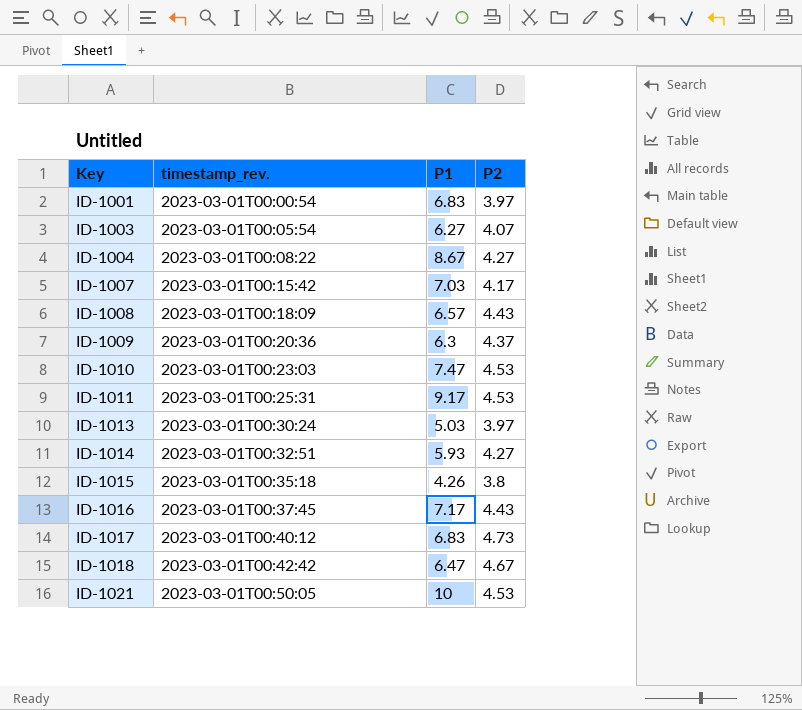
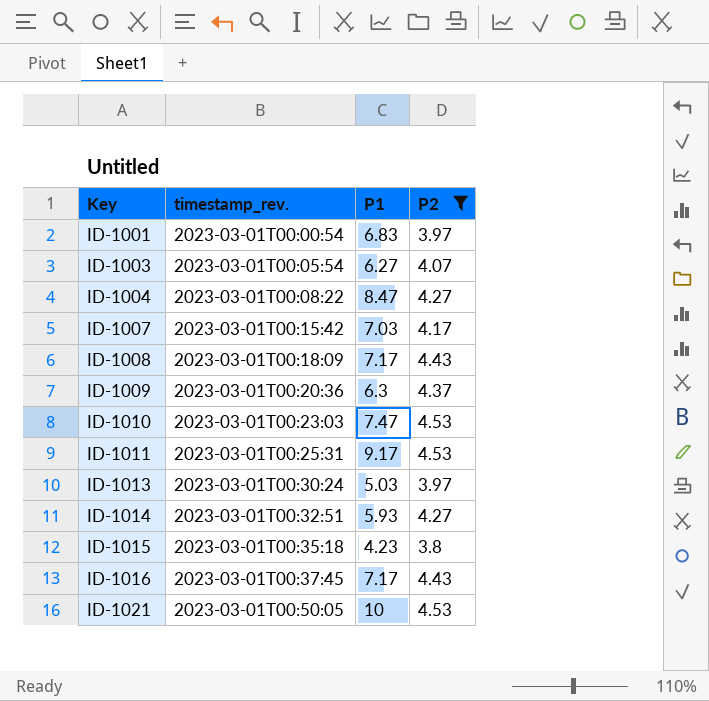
filter: none -> P2 <= 4.53
ID-1004 | P1: 8.67 -> 8.47
ID-1008 | P1: 6.57 -> 7.17
ID-1015 | P1: 4.26 -> 4.23

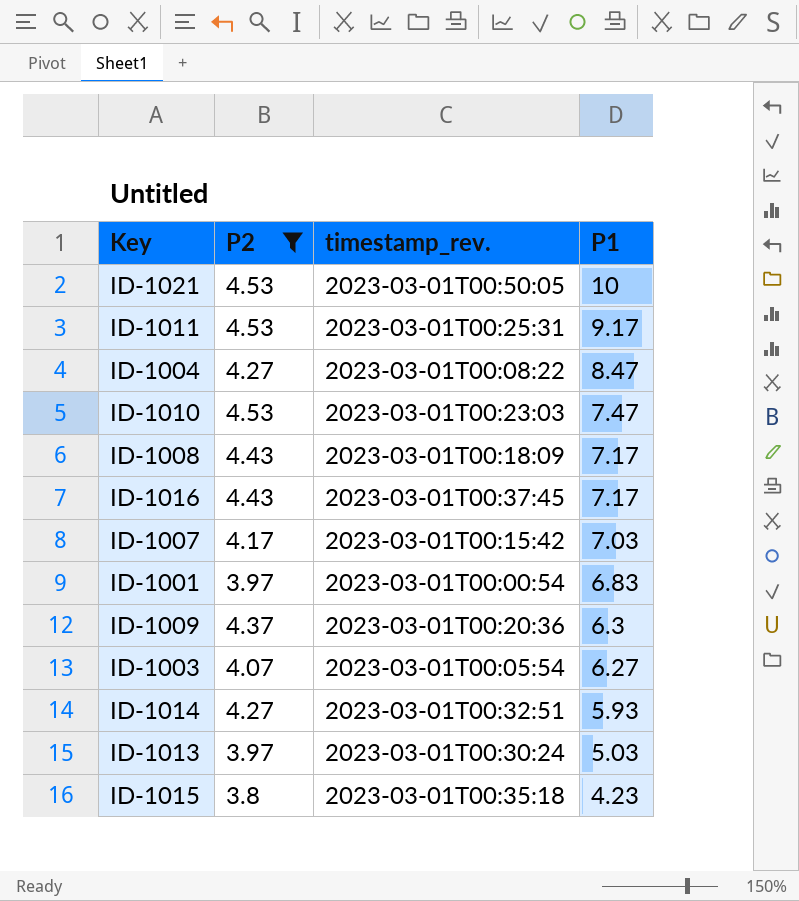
row order: Key ascending -> P1 descending
column P2 | position: 4 -> 2

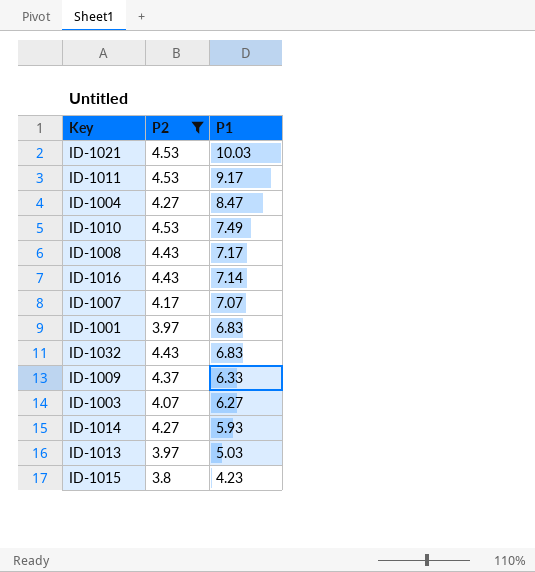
column timestamp_rev. | position: 3 -> none
ID-1021 | P1: 10 -> 10.03
ID-1010 | P1: 7.47 -> 7.49
ID-1016 | P1: 7.17 -> 7.14
ID-1007 | P1: 7.03 -> 7.07
row ID-1032: none -> 4.43 | 6.83
ID-1009 | P1: 6.3 -> 6.33

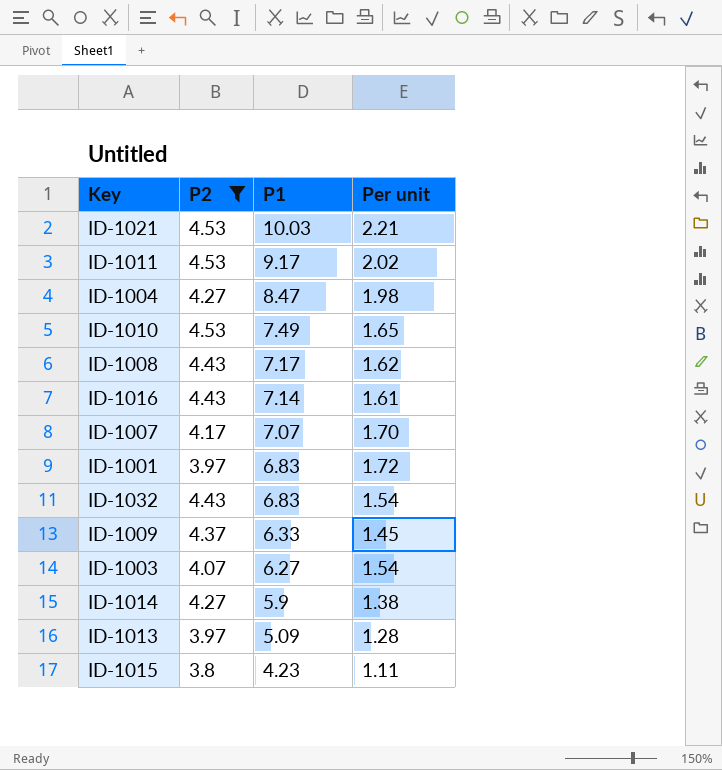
column Per unit | formula: none -> [P1] / [P2]
ID-1014 | P1: 5.93 -> 5.9
ID-1013 | P1: 5.03 -> 5.09

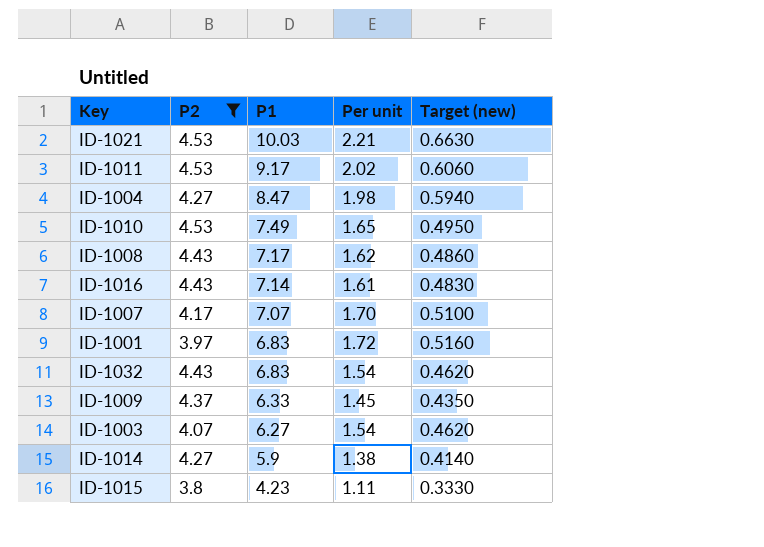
column Target (new) | formula: none -> [Per unit] * 0.3
row ID-1013: 3.97 | 5.09 | 1.28 -> none

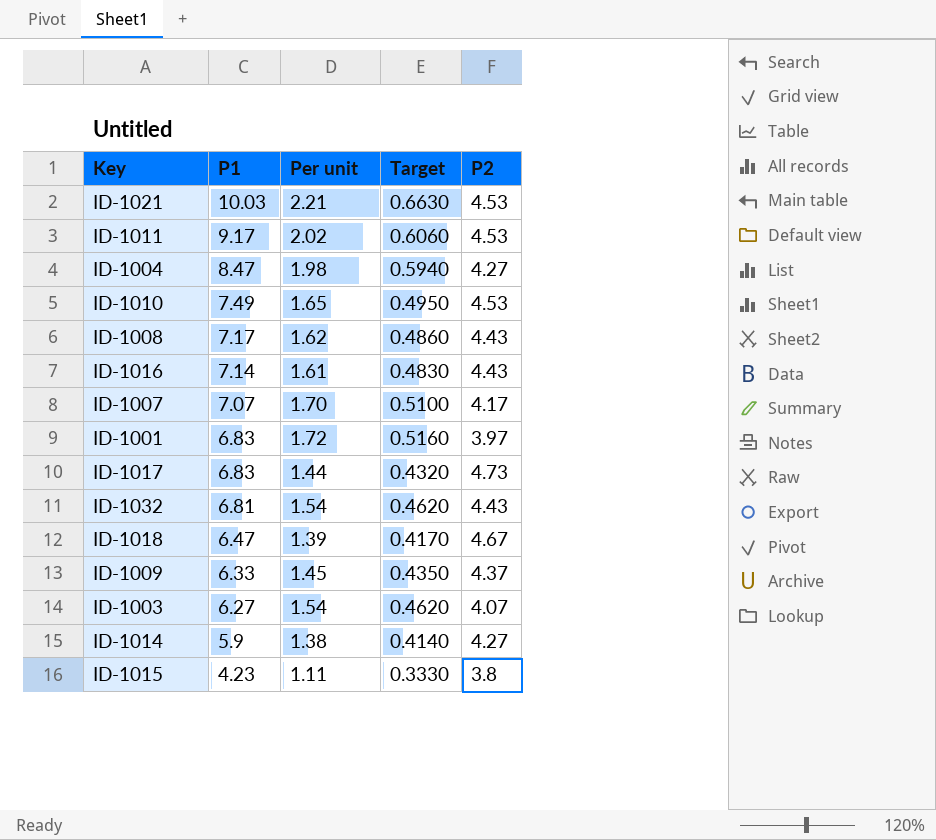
filter: P2 <= 4.53 -> none
column name: Target (new) -> Target
column P2 | position: 2 -> 5
ID-1032 | P1: 6.83 -> 6.81

